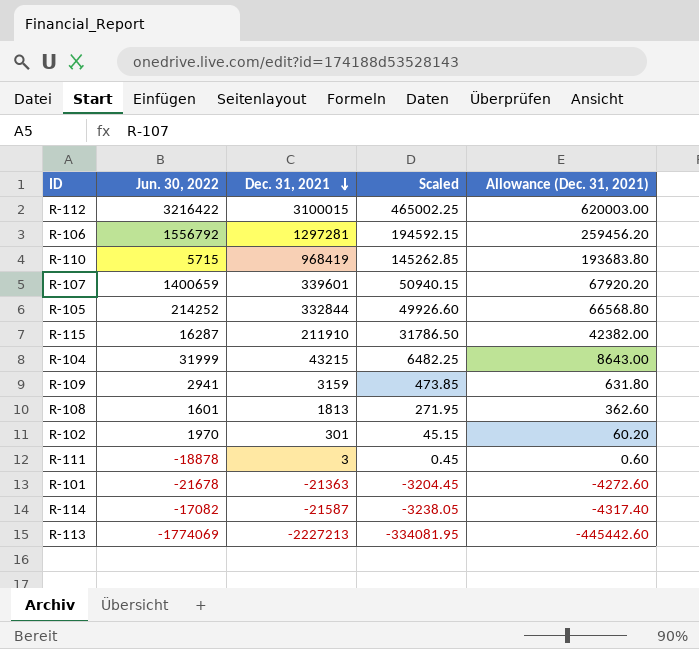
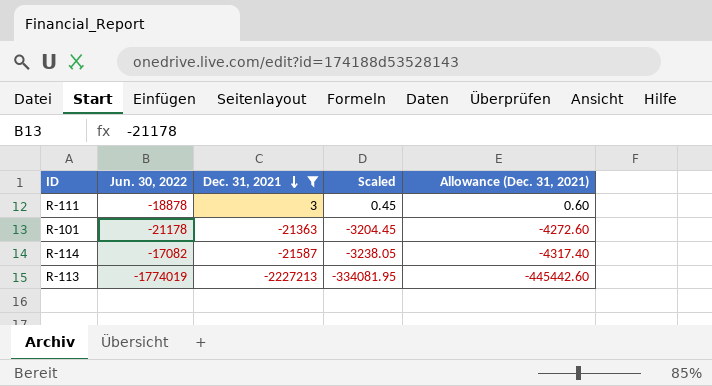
filter: none -> Dec. 31, 2021 <= 3
R-101 | Jun. 30, 2022: -21678 -> -21178
R-113 | Jun. 30, 2022: -1774069 -> -1774019

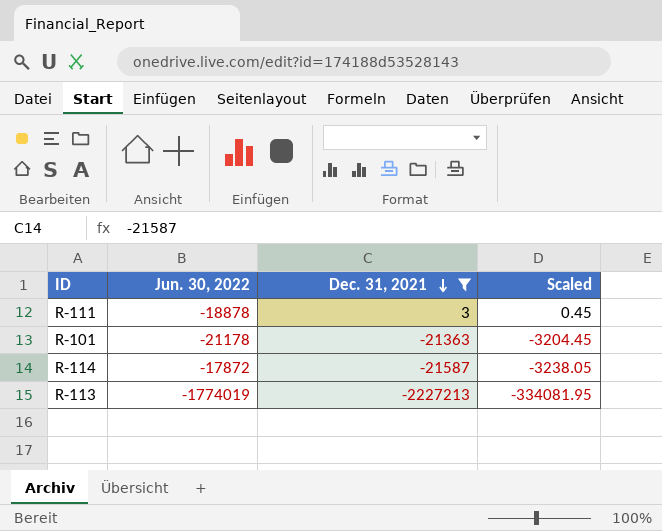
column Allowance (Dec. 31, 2021) | formula: [Dec. 31, 2021] * 0.2 -> none
R-114 | Jun. 30, 2022: -17082 -> -17872

